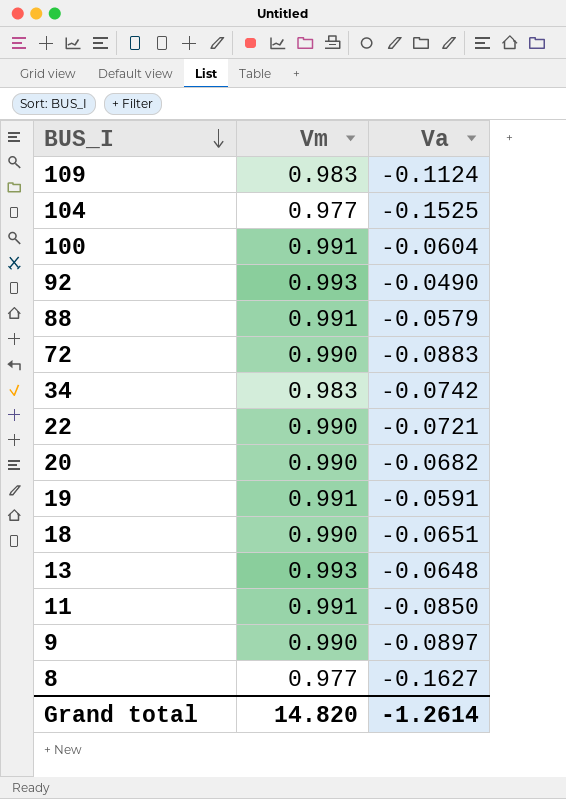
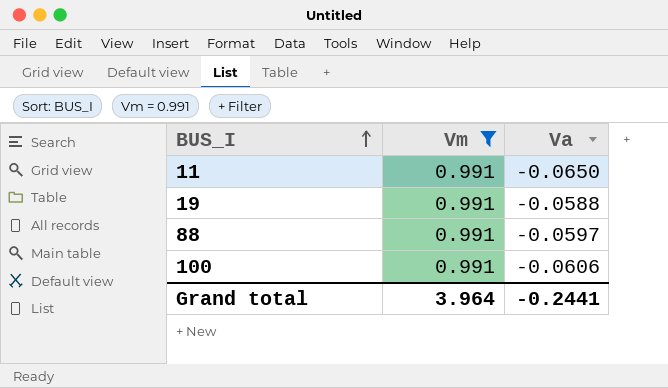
filter: none -> Vm = 0.991
row order: BUS_I descending -> BUS_I ascending
11 | Va: -0.0850 -> -0.0650
19 | Va: -0.0591 -> -0.0588
88 | Va: -0.0579 -> -0.0597
100 | Va: -0.0604 -> -0.0606
Grand total | Vm: 14.820 -> 3.964
Grand total | Va: -1.2614 -> -0.2441

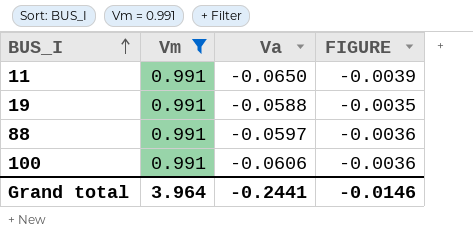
column FIGURE | formula: none -> [Va] * 0.06

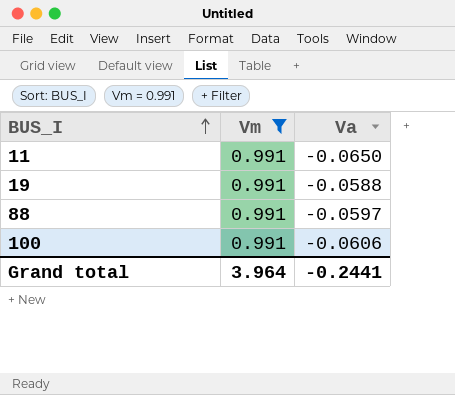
column FIGURE | formula: [Va] * 0.06 -> none

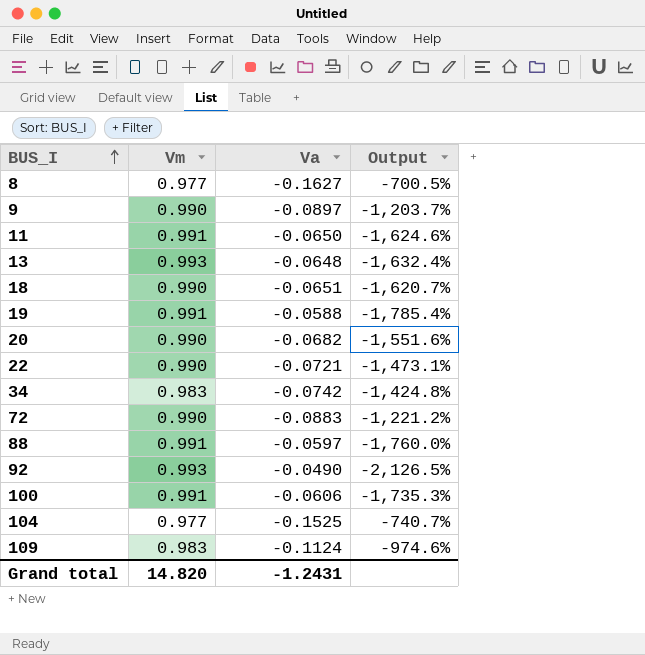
filter: Vm = 0.991 -> none
column Output | formula: none -> ([Vm] - [Va]) / [Va]
Grand total | Vm: 3.964 -> 14.820
Grand total | Va: -0.2441 -> -1.2431

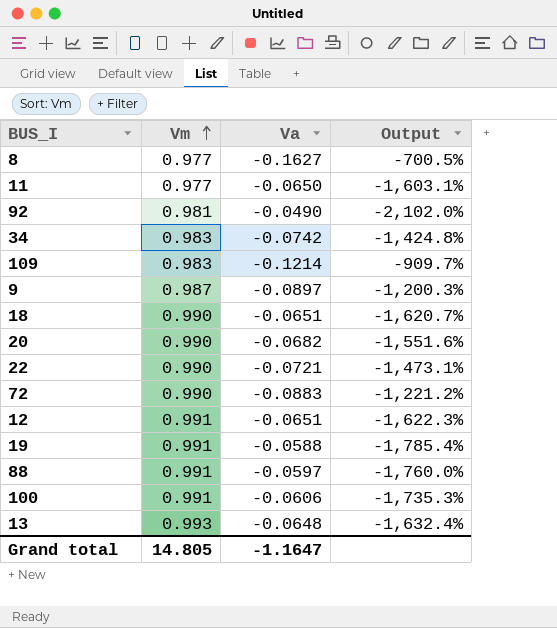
row order: BUS_I ascending -> Vm ascending
row 104: 0.977 | -0.1525 | -740.7% -> none
11 | Vm: 0.991 -> 0.977
11 | Output: -1,624.6% -> -1,603.1%
92 | Vm: 0.993 -> 0.981
92 | Output: -2,126.5% -> -2,102.0%
109 | Va: -0.1124 -> -0.1214
109 | Output: -974.6% -> -909.7%
9 | Vm: 0.990 -> 0.987
9 | Output: -1,203.7% -> -1,200.3%
row 12: none -> 0.991 | -0.0651 | -1,622.3%
Grand total | Vm: 14.820 -> 14.805
Grand total | Va: -1.2431 -> -1.1647

